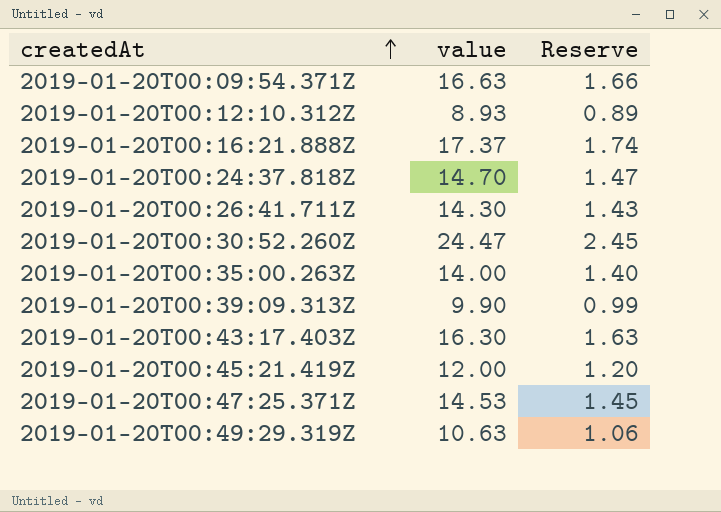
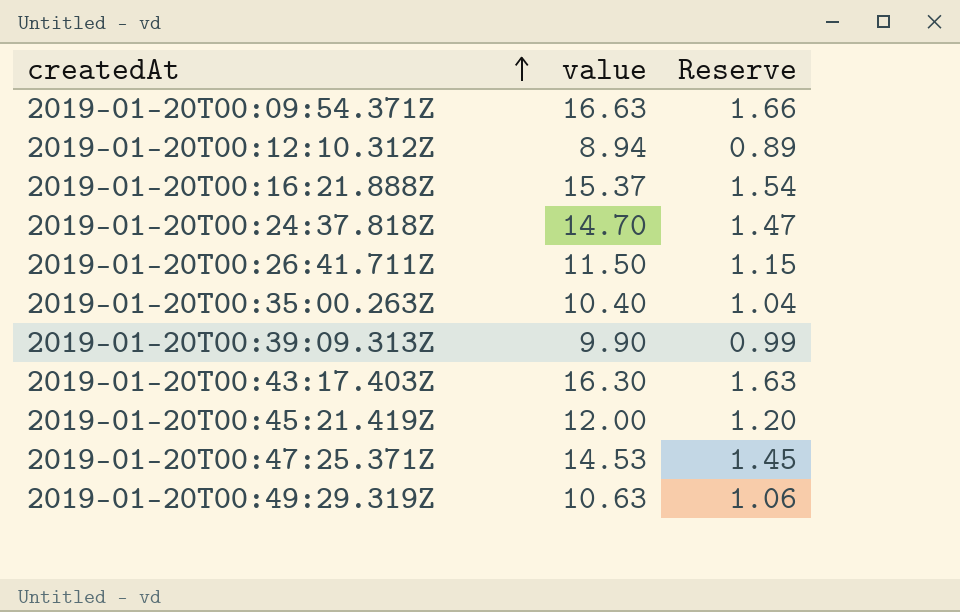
row 2019-01-20T00:30:52.260Z: 24.47 | 2.45 -> none
2019-01-20T00:12:10.312Z | value: 8.93 -> 8.94
2019-01-20T00:16:21.888Z | value: 17.37 -> 15.37
2019-01-20T00:16:21.888Z | Reserve: 1.74 -> 1.54
2019-01-20T00:26:41.711Z | value: 14.30 -> 11.50
2019-01-20T00:26:41.711Z | Reserve: 1.43 -> 1.15
2019-01-20T00:35:00.263Z | value: 14.00 -> 10.40
2019-01-20T00:35:00.263Z | Reserve: 1.40 -> 1.04

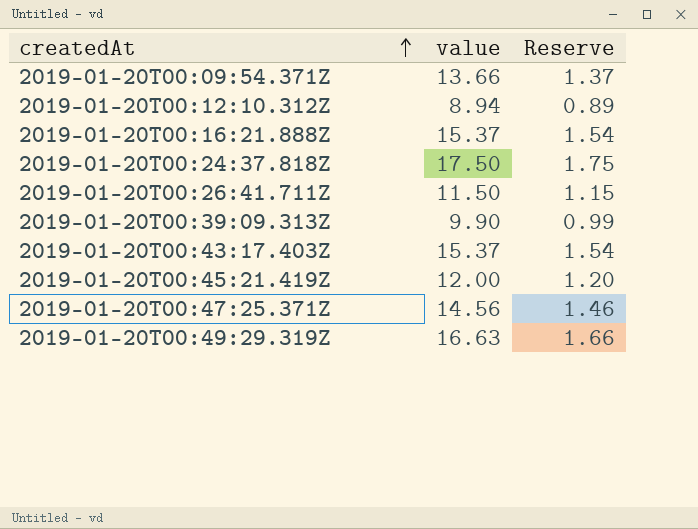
row 2019-01-20T00:35:00.263Z: 10.40 | 1.04 -> none
2019-01-20T00:09:54.371Z | value: 16.63 -> 13.66
2019-01-20T00:09:54.371Z | Reserve: 1.66 -> 1.37
2019-01-20T00:24:37.818Z | value: 14.70 -> 17.50
2019-01-20T00:24:37.818Z | Reserve: 1.47 -> 1.75
2019-01-20T00:43:17.403Z | value: 16.30 -> 15.37
2019-01-20T00:43:17.403Z | Reserve: 1.63 -> 1.54
2019-01-20T00:47:25.371Z | value: 14.53 -> 14.56
2019-01-20T00:47:25.371Z | Reserve: 1.45 -> 1.46
2019-01-20T00:49:29.319Z | value: 10.63 -> 16.63
2019-01-20T00:49:29.319Z | Reserve: 1.06 -> 1.66

